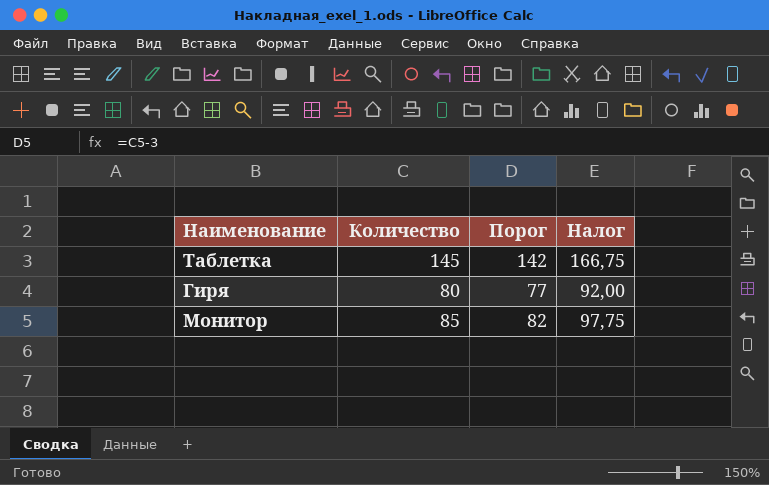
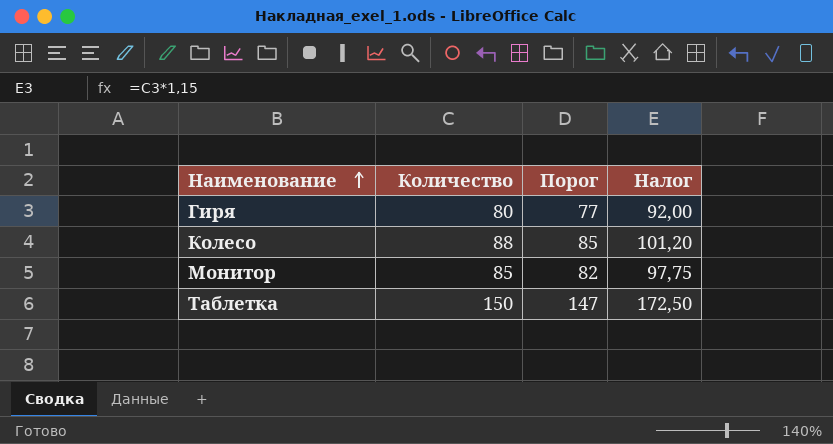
row order: none -> Наименование ascending
row Колесо: none -> 88 | 85 | 101,20
Таблетка | Количество: 145 -> 150
Таблетка | Порог: 142 -> 147
Таблетка | Налог: 166,75 -> 172,50

